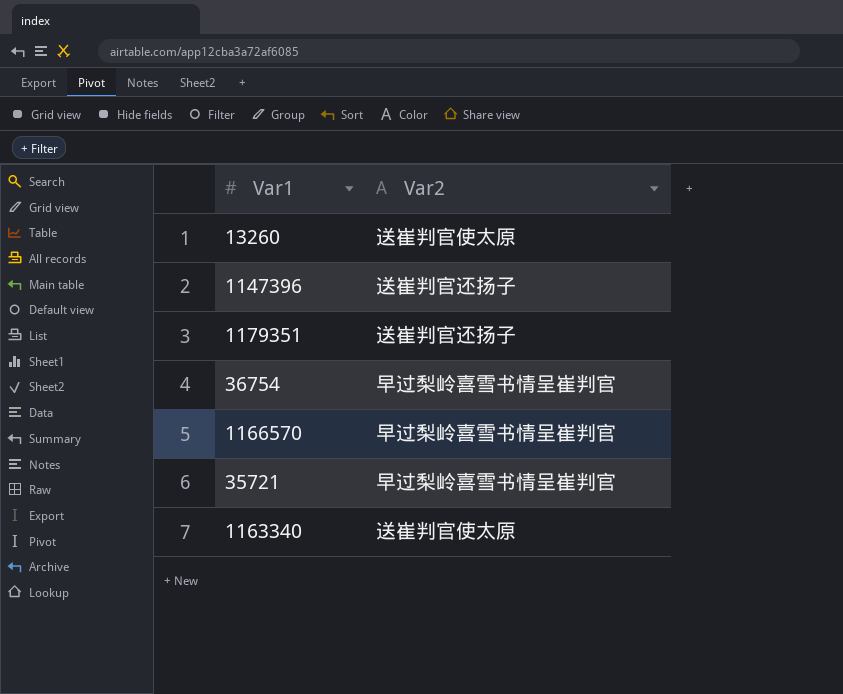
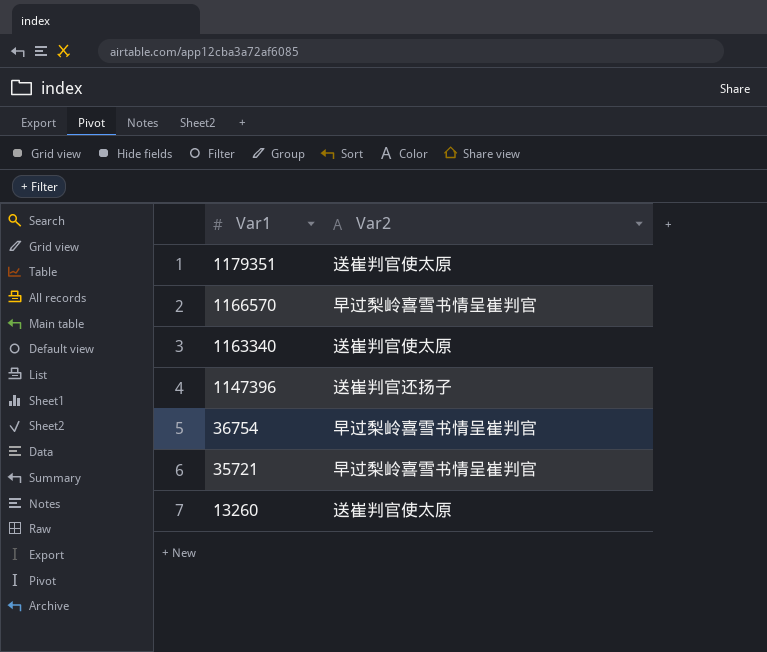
row order: none -> Var1 descending
1179351 | Var2: 送崔判官还扬子 -> 送崔判官使太原

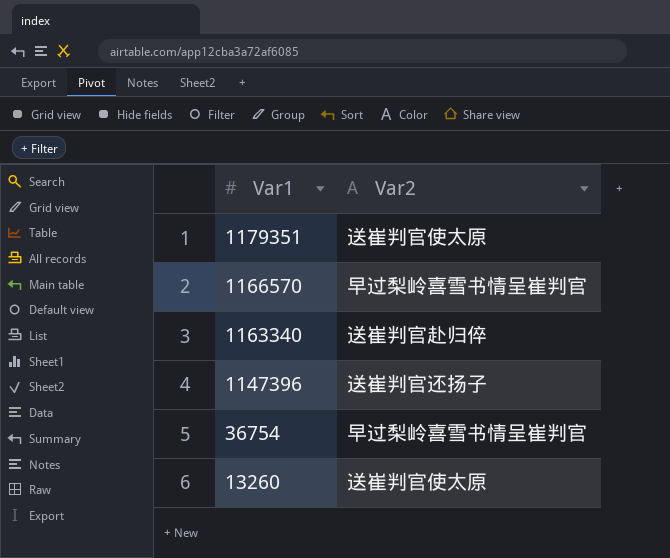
row 35721: 早过梨岭喜雪书情呈崔判官 -> none
1163340 | Var2: 送崔判官使太原 -> 送崔判官赴归倅

